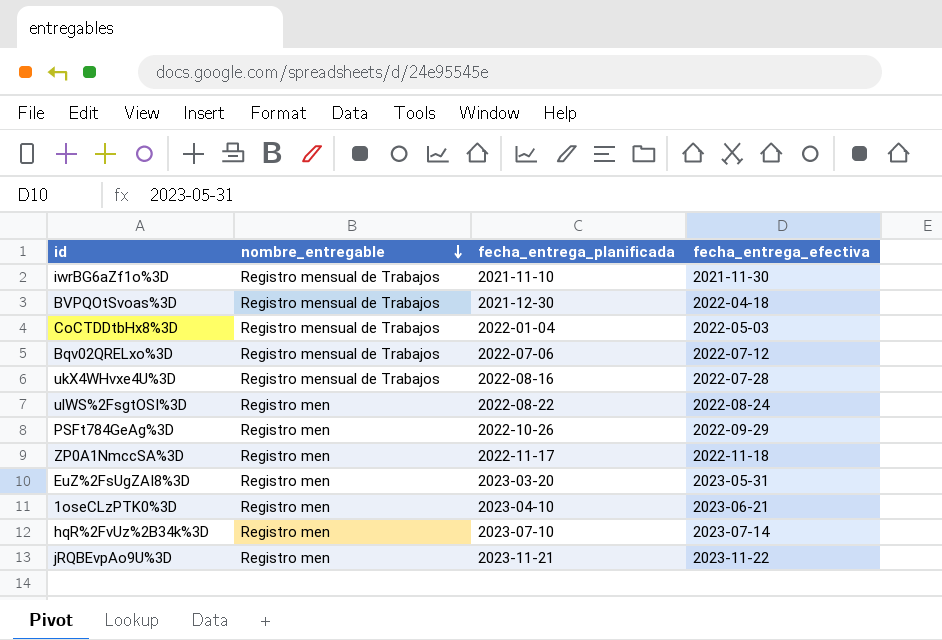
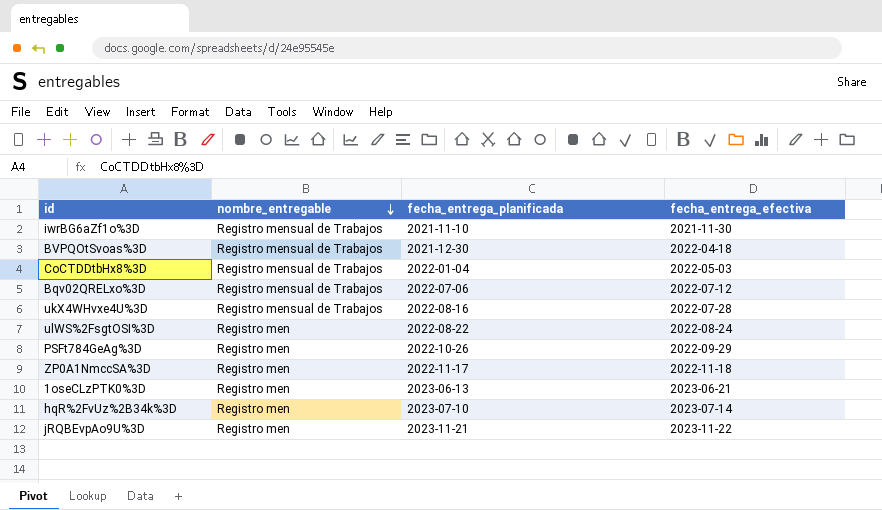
row EuZ%2FsUgZAI8%3D: Registro men | 2023-03-20 | 2023-05-31 -> none
1oseCLzPTK0%3D | fecha_entrega_planificada: 2023-04-10 -> 2023-06-13

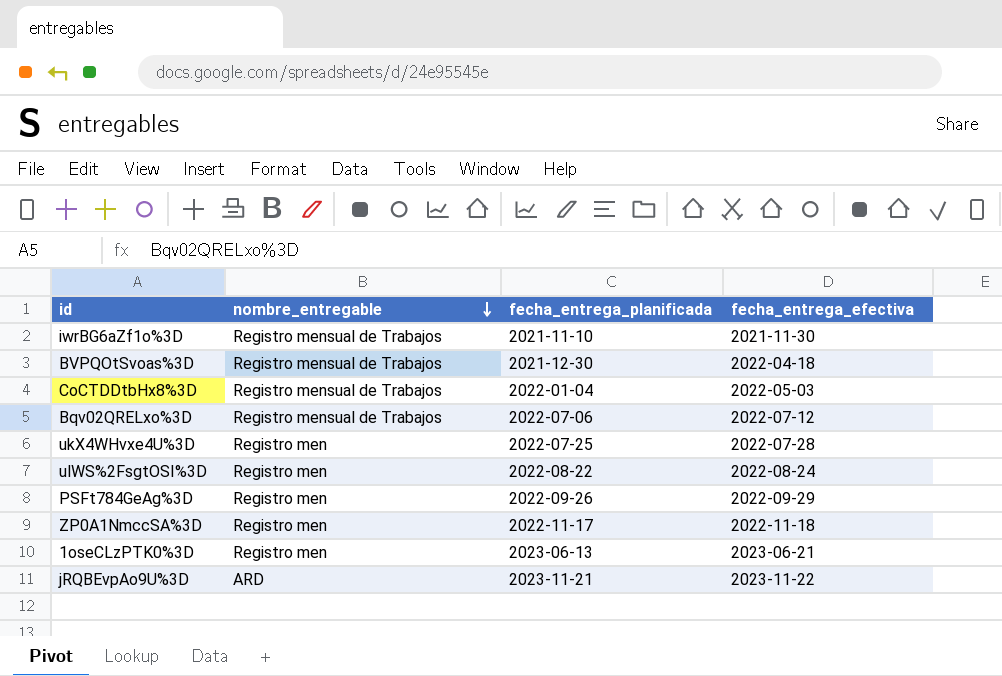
row hqR%2FvUz%2B34k%3D: Registro men | 2023-07-10 | 2023-07-14 -> none
ukX4WHvxe4U%3D | nombre_entregable: Registro mensual de Trabajos -> Registro men
ukX4WHvxe4U%3D | fecha_entrega_planificada: 2022-08-16 -> 2022-07-25
PSFt784GeAg%3D | fecha_entrega_planificada: 2022-10-26 -> 2022-09-26
jRQBEvpAo9U%3D | nombre_entregable: Registro men -> ARD

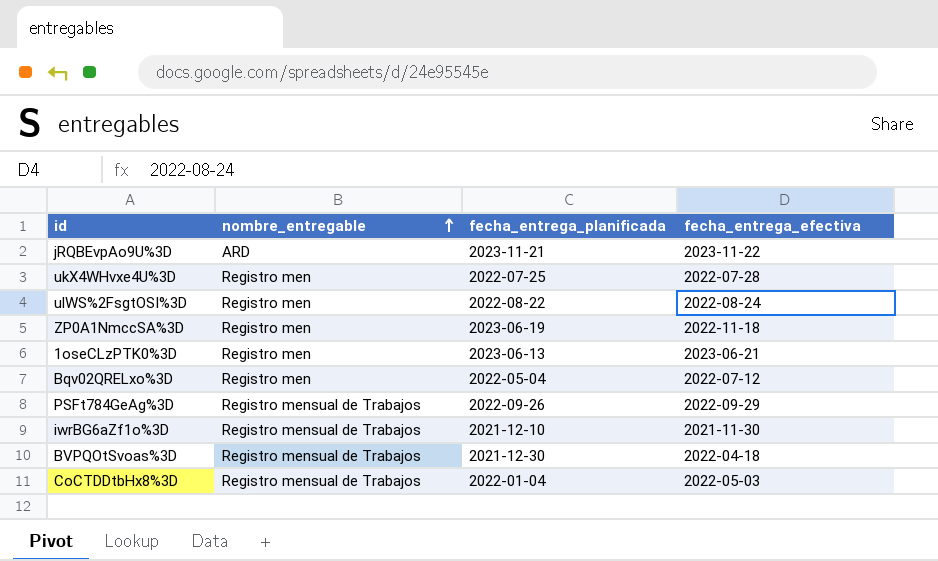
row order: nombre_entregable descending -> nombre_entregable ascending
ZP0A1NmccSA%3D | fecha_entrega_planificada: 2022-11-17 -> 2023-06-19
Bqv02QRELxo%3D | nombre_entregable: Registro mensual de Trabajos -> Registro men
Bqv02QRELxo%3D | fecha_entrega_planificada: 2022-07-06 -> 2022-05-04
PSFt784GeAg%3D | nombre_entregable: Registro men -> Registro mensual de Trabajos
iwrBG6aZf1o%3D | fecha_entrega_planificada: 2021-11-10 -> 2021-12-10

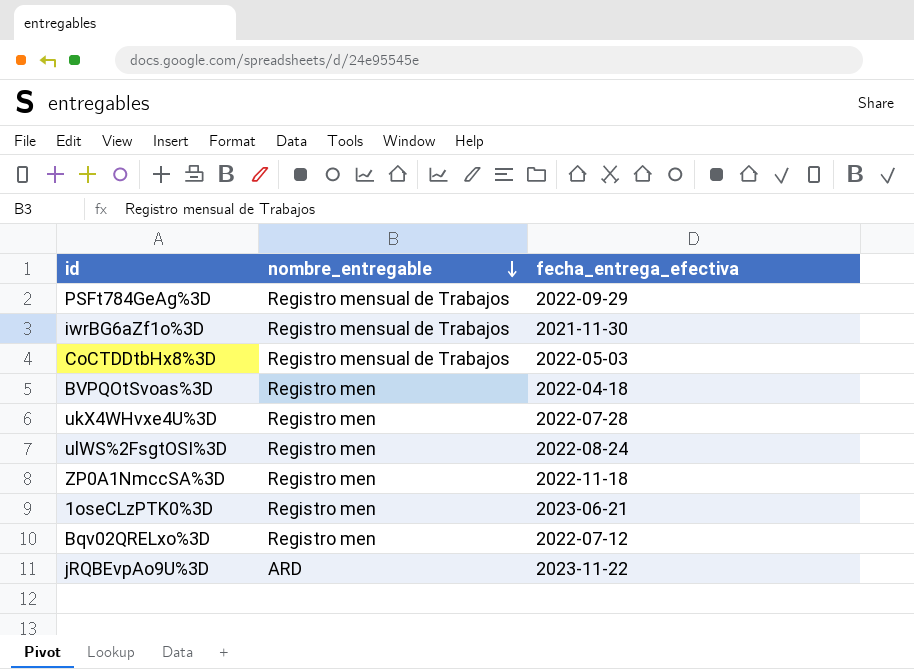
row order: nombre_entregable ascending -> nombre_entregable descending
column fecha_entrega_planificada | position: 3 -> none
BVPQOtSvoas%3D | nombre_entregable: Registro mensual de Trabajos -> Registro men

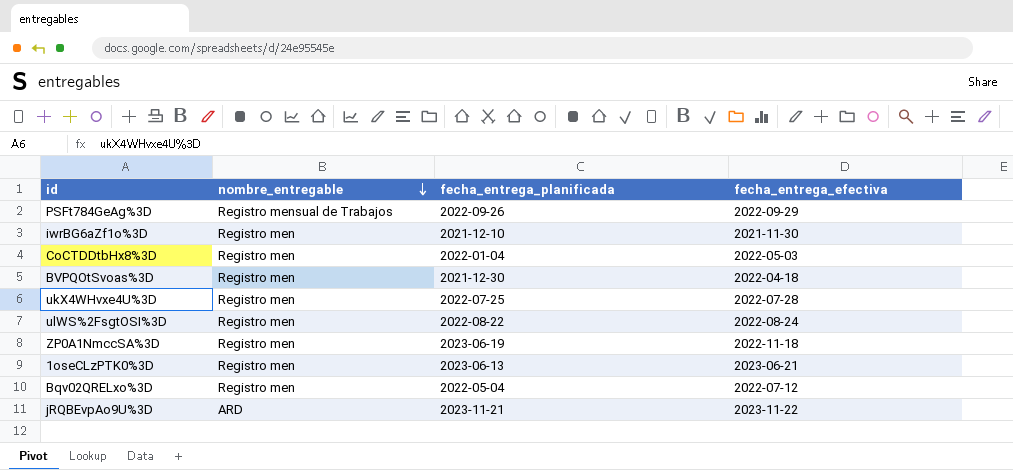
column fecha_entrega_planificada | position: none -> 3
iwrBG6aZf1o%3D | nombre_entregable: Registro mensual de Trabajos -> Registro men
CoCTDDtbHx8%3D | nombre_entregable: Registro mensual de Trabajos -> Registro men

